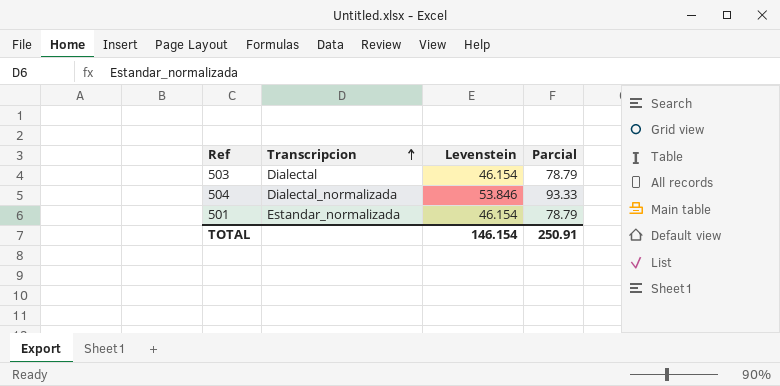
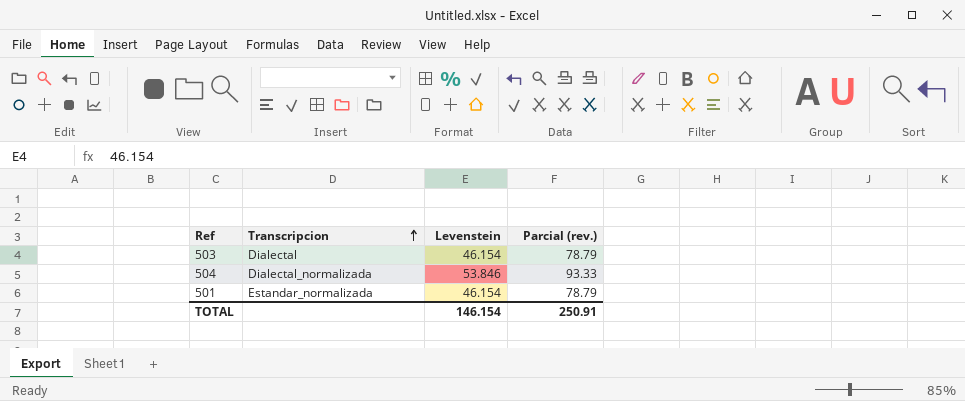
column name: Parcial -> Parcial (rev.)

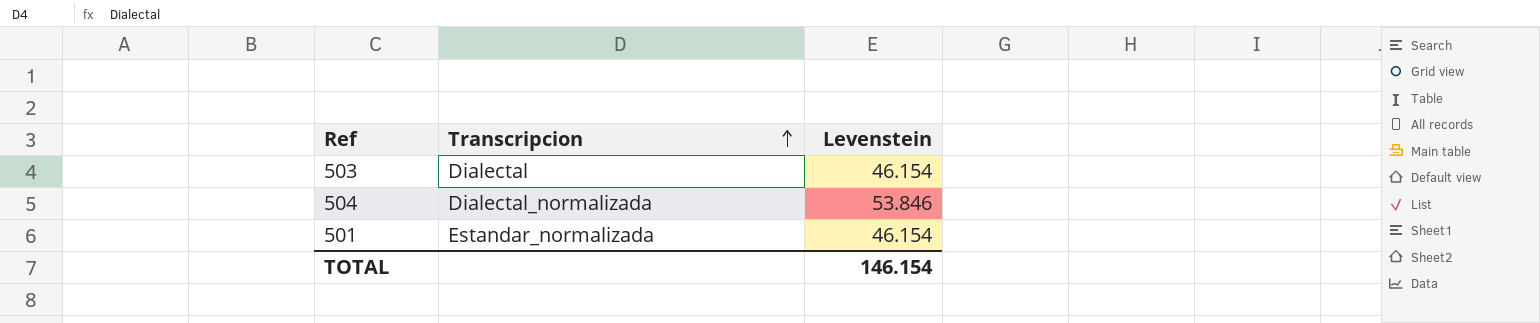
column Parcial (rev.) | position: 4 -> none

